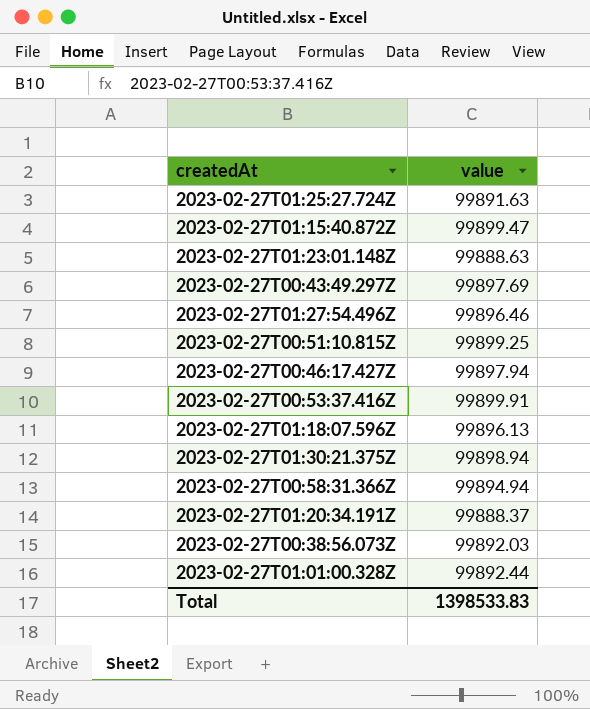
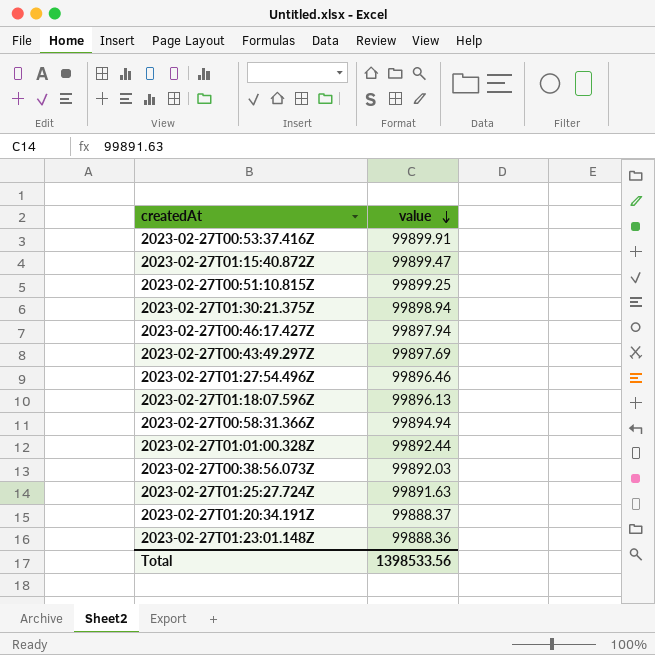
row order: none -> value descending
2023-02-27T01:23:01.148Z | value: 99888.63 -> 99888.36
Total | value: 1398533.83 -> 1398533.56

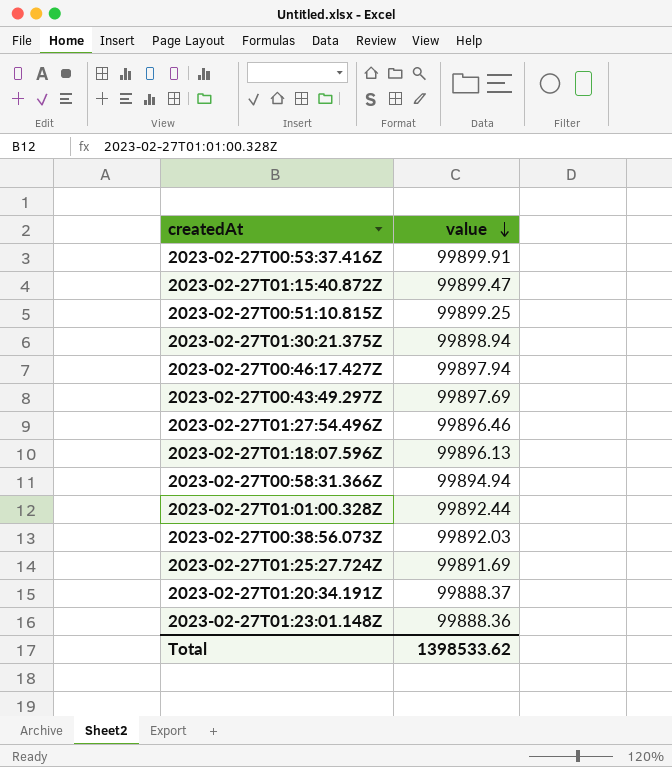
2023-02-27T01:25:27.724Z | value: 99891.63 -> 99891.69
Total | value: 1398533.56 -> 1398533.62

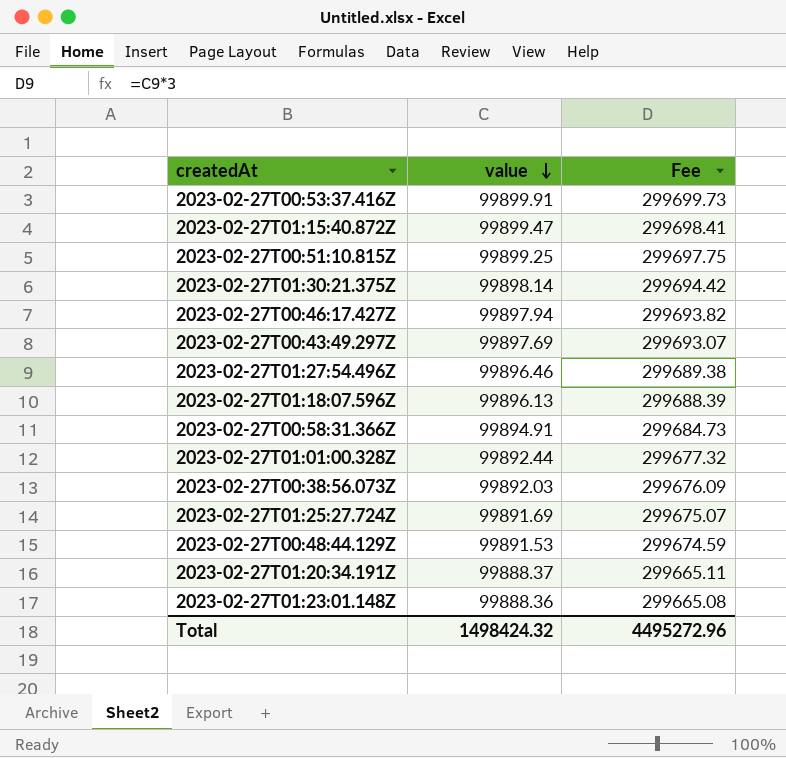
column Fee | formula: none -> [value] * 3
2023-02-27T01:30:21.375Z | value: 99898.94 -> 99898.14
2023-02-27T00:58:31.366Z | value: 99894.94 -> 99894.91
row 2023-02-27T00:48:44.129Z: none -> 99891.53 | 299674.59
Total | value: 1398533.62 -> 1498424.32

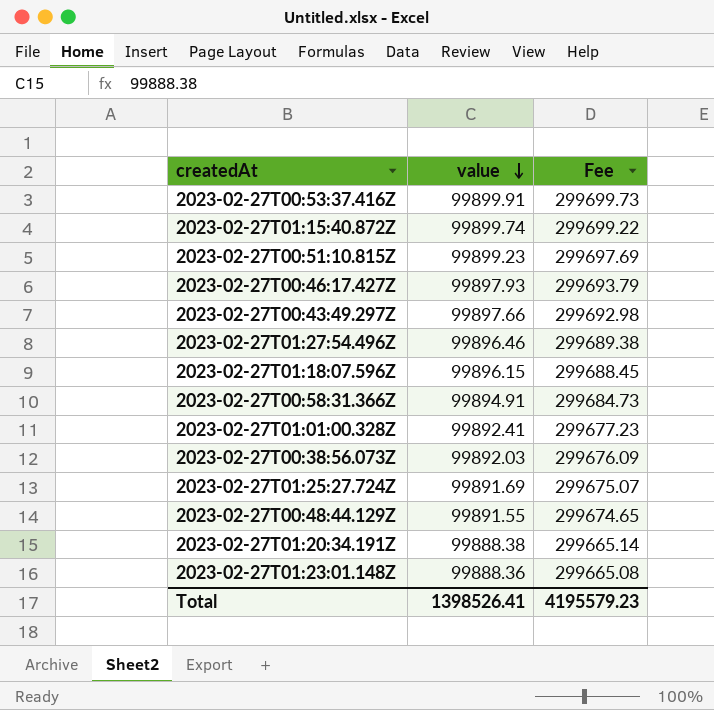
row 2023-02-27T01:30:21.375Z: 99898.14 | 299694.42 -> none
2023-02-27T01:15:40.872Z | value: 99899.47 -> 99899.74
2023-02-27T01:15:40.872Z | Fee: 299698.41 -> 299699.22
2023-02-27T00:51:10.815Z | value: 99899.25 -> 99899.23
2023-02-27T00:51:10.815Z | Fee: 299697.75 -> 299697.69
2023-02-27T00:46:17.427Z | value: 99897.94 -> 99897.93
2023-02-27T00:46:17.427Z | Fee: 299693.82 -> 299693.79
2023-02-27T00:43:49.297Z | value: 99897.69 -> 99897.66
2023-02-27T00:43:49.297Z | Fee: 299693.07 -> 299692.98
2023-02-27T01:18:07.596Z | value: 99896.13 -> 99896.15
2023-02-27T01:18:07.596Z | Fee: 299688.39 -> 299688.45
2023-02-27T01:01:00.328Z | value: 99892.44 -> 99892.41
2023-02-27T01:01:00.328Z | Fee: 299677.32 -> 299677.23
2023-02-27T00:48:44.129Z | value: 99891.53 -> 99891.55
2023-02-27T00:48:44.129Z | Fee: 299674.59 -> 299674.65
2023-02-27T01:20:34.191Z | value: 99888.37 -> 99888.38
2023-02-27T01:20:34.191Z | Fee: 299665.11 -> 299665.14
Total | value: 1498424.32 -> 1398526.41
Total | Fee: 4495272.96 -> 4195579.23

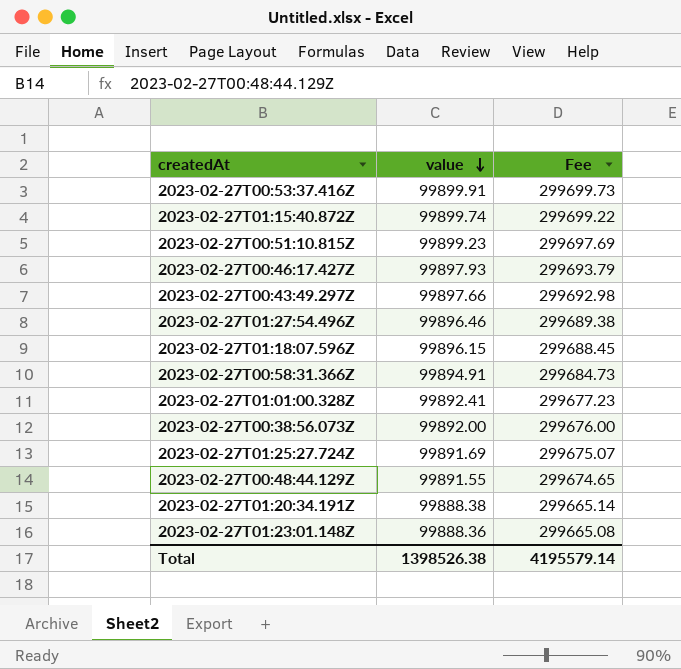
2023-02-27T00:38:56.073Z | value: 99892.03 -> 99892.00
2023-02-27T00:38:56.073Z | Fee: 299676.09 -> 299676.00
Total | value: 1398526.41 -> 1398526.38
Total | Fee: 4195579.23 -> 4195579.14

